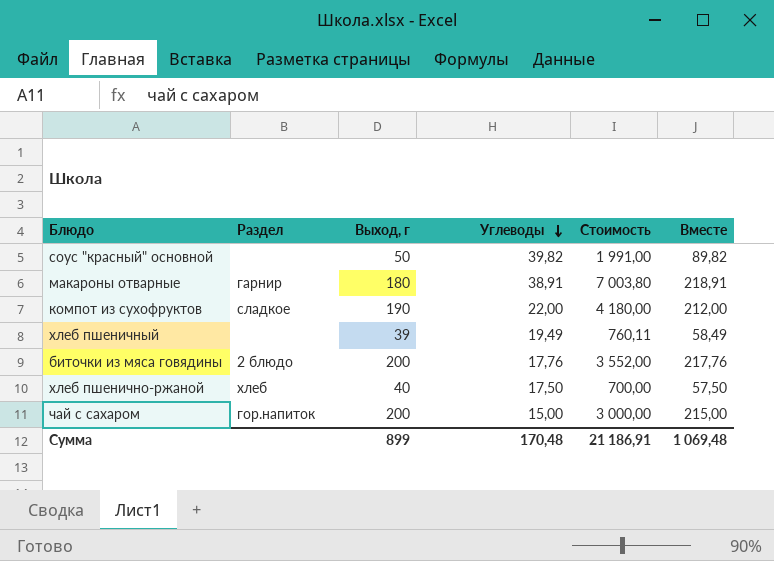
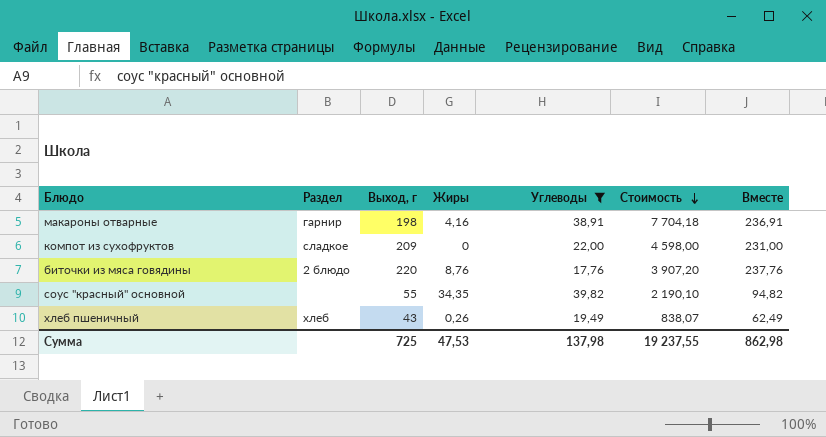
filter: none -> Углеводы >= 17,76
row order: Углеводы descending -> Стоимость descending
column Жиры | position: none -> 4
макароны отварные | Выход, г: 180 -> 198
макароны отварные | Стоимость: 7 003,80 -> 7 704,18
макароны отварные | Вместе: 218,91 -> 236,91
компот из сухофруктов | Выход, г: 190 -> 209
компот из сухофруктов | Стоимость: 4 180,00 -> 4 598,00
компот из сухофруктов | Вместе: 212,00 -> 231,00
биточки из мяса говядины | Выход, г: 200 -> 220
биточки из мяса говядины | Стоимость: 3 552,00 -> 3 907,20
биточки из мяса говядины | Вместе: 217,76 -> 237,76
соус "красный" основной | Выход, г: 50 -> 55
соус "красный" основной | Стоимость: 1 991,00 -> 2 190,10
соус "красный" основной | Вместе: 89,82 -> 94,82
хлеб пшеничный | Раздел: none -> хлеб
хлеб пшеничный | Выход, г: 39 -> 43
хлеб пшеничный | Стоимость: 760,11 -> 838,07
хлеб пшеничный | Вместе: 58,49 -> 62,49
Сумма | Выход, г: 899 -> 725
Сумма | Углеводы: 170,48 -> 137,98
Сумма | Стоимость: 21 186,91 -> 19 237,55
Сумма | Вместе: 1 069,48 -> 862,98

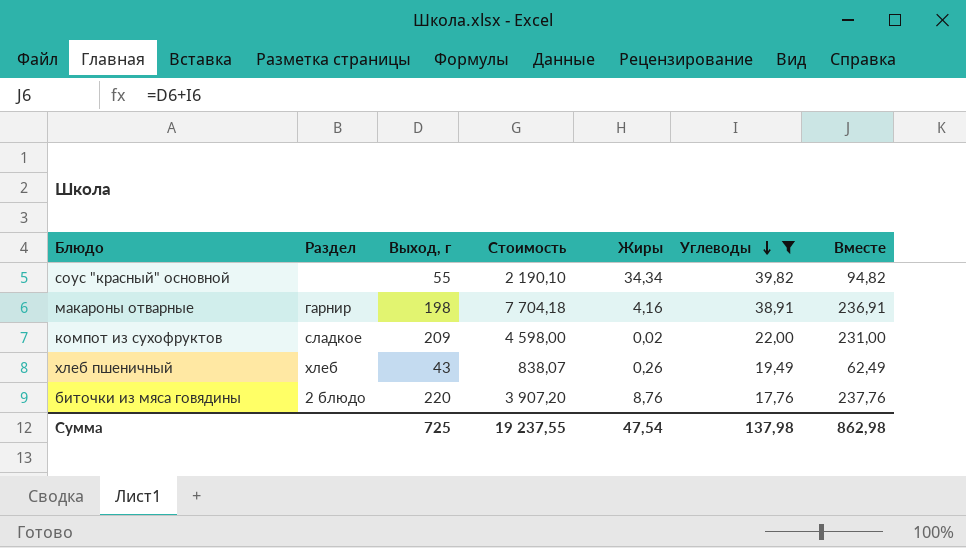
row order: Стоимость descending -> Углеводы descending
column Стоимость | position: 6 -> 4
соус "красный" основной | Жиры: 34,35 -> 34,34
компот из сухофруктов | Жиры: 0 -> 0,02
Сумма | Жиры: 47,53 -> 47,54

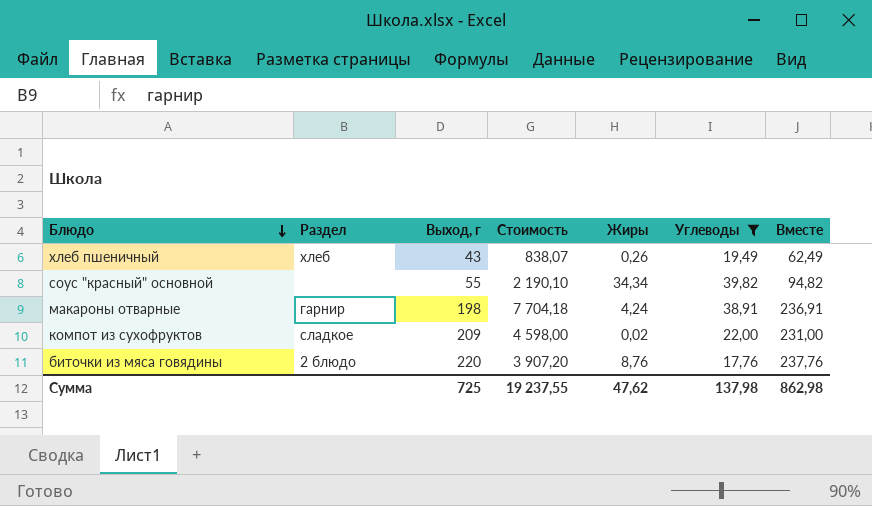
row order: Углеводы descending -> Блюдо descending
макароны отварные | Жиры: 4,16 -> 4,24
Сумма | Жиры: 47,54 -> 47,62

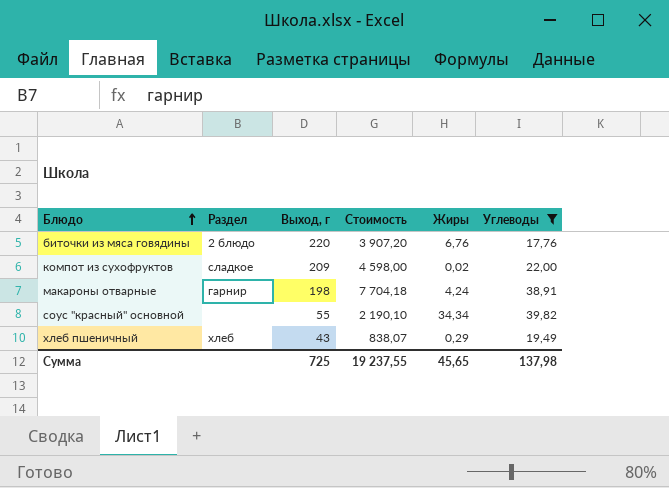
row order: Блюдо descending -> Блюдо ascending
column Вместе | formula: [Выход, г] + [Углеводы] -> none
биточки из мяса говядины | Жиры: 8,76 -> 6,76
хлеб пшеничный | Жиры: 0,26 -> 0,29
Сумма | Жиры: 47,62 -> 45,65

